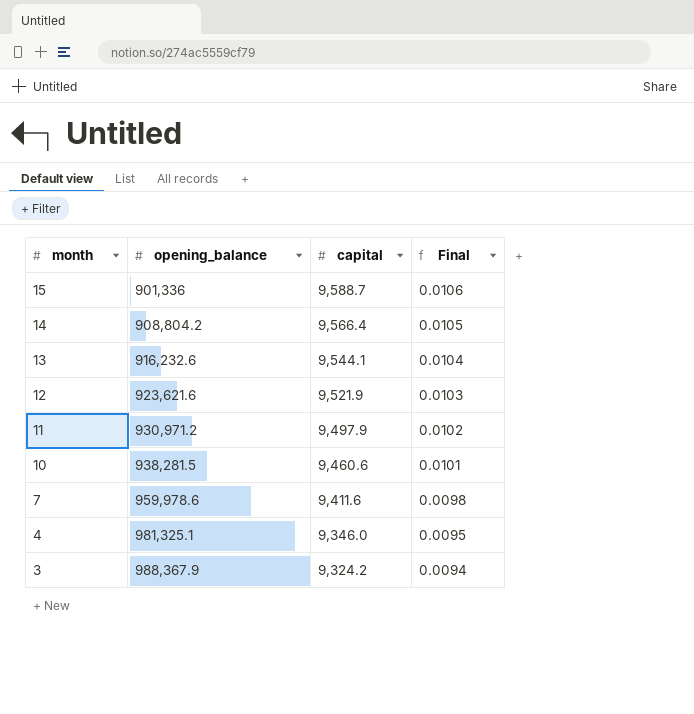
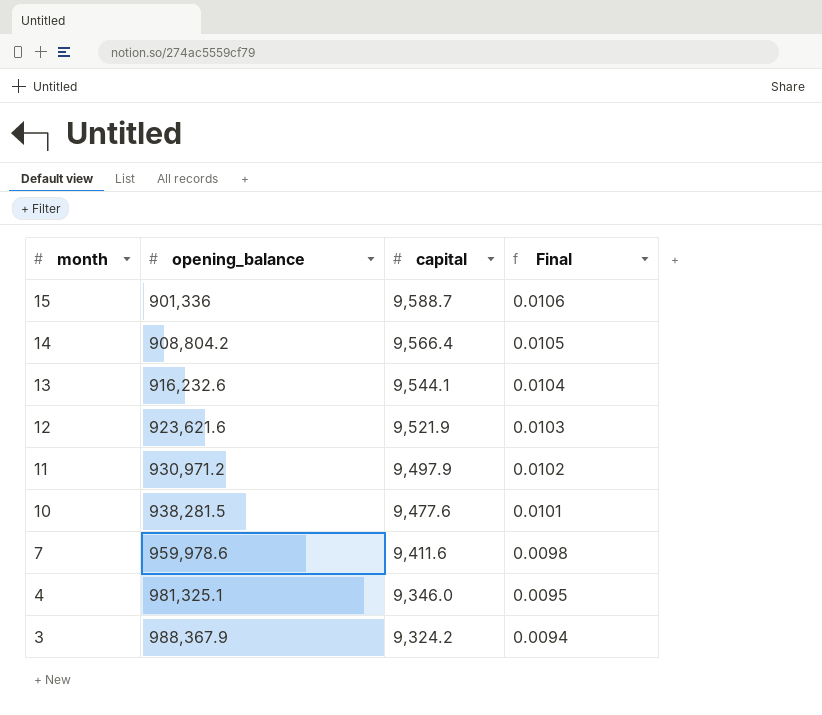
10 | capital: 9,460.6 -> 9,477.6

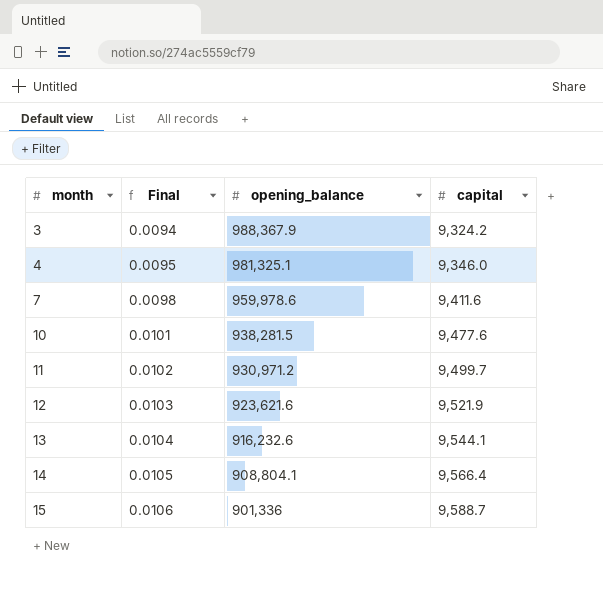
row order: month descending -> month ascending
column Final | position: 4 -> 2
11 | capital: 9,497.9 -> 9,499.7
14 | opening_balance: 908,804.2 -> 908,804.1

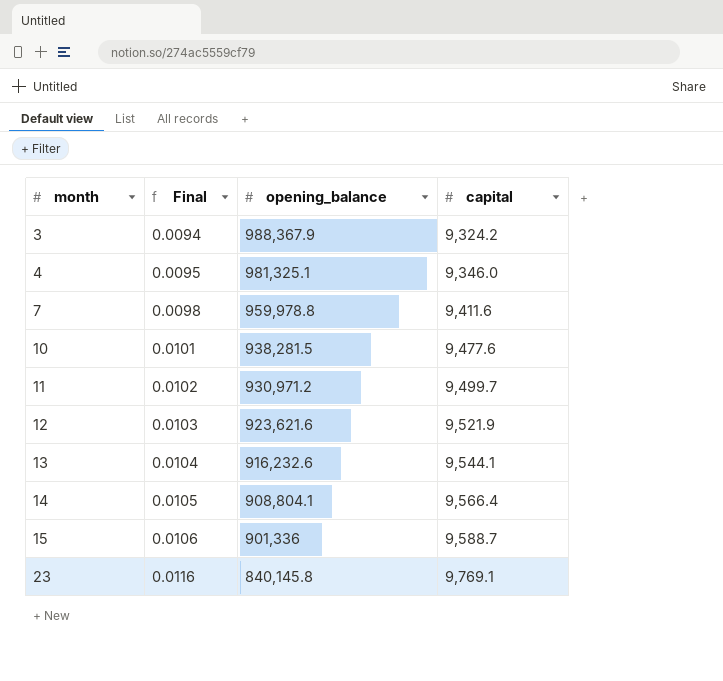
7 | opening_balance: 959,978.6 -> 959,978.8
row 23: none -> 0.0116 | 840,145.8 | 9,769.1

